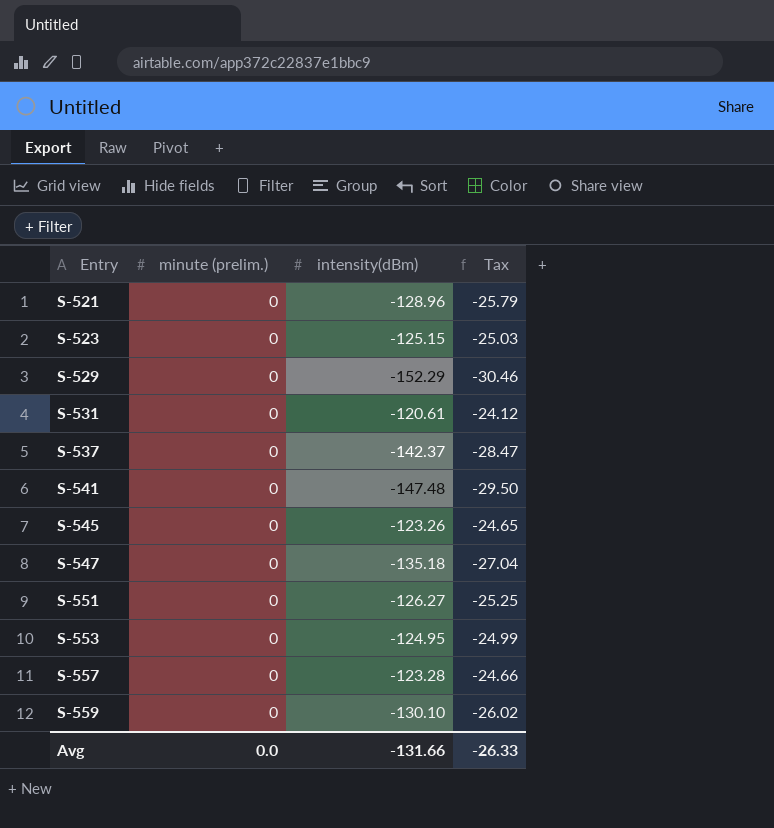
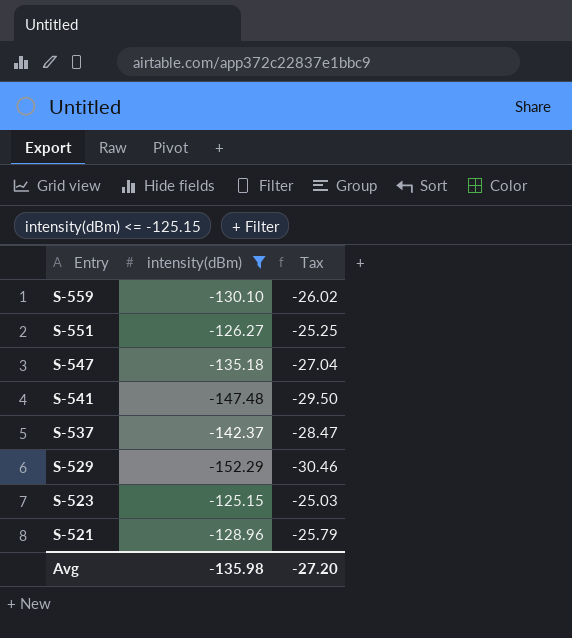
filter: none -> intensity(dBm) <= -125.15
row order: Entry ascending -> Entry descending
column minute (prelim.) | position: 2 -> none
Avg | intensity(dBm): -131.66 -> -135.98
Avg | Tax: -26.33 -> -27.20

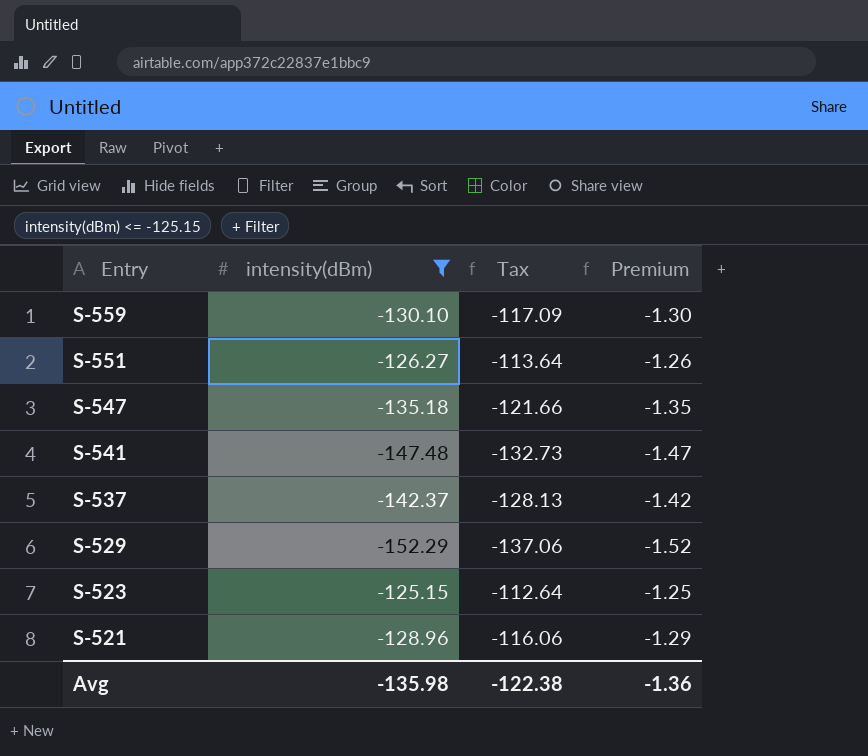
column Tax | formula: [intensity(dBm)] * 0.2 -> [intensity(dBm)] * 0.9
column Premium | formula: none -> [intensity(dBm)] * 0.01
Avg | Tax: -27.20 -> -122.38

